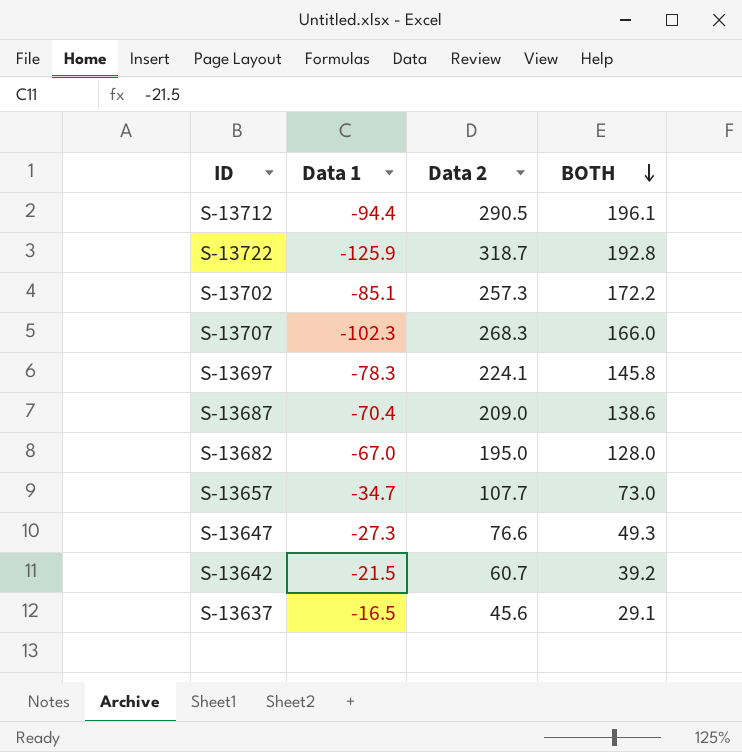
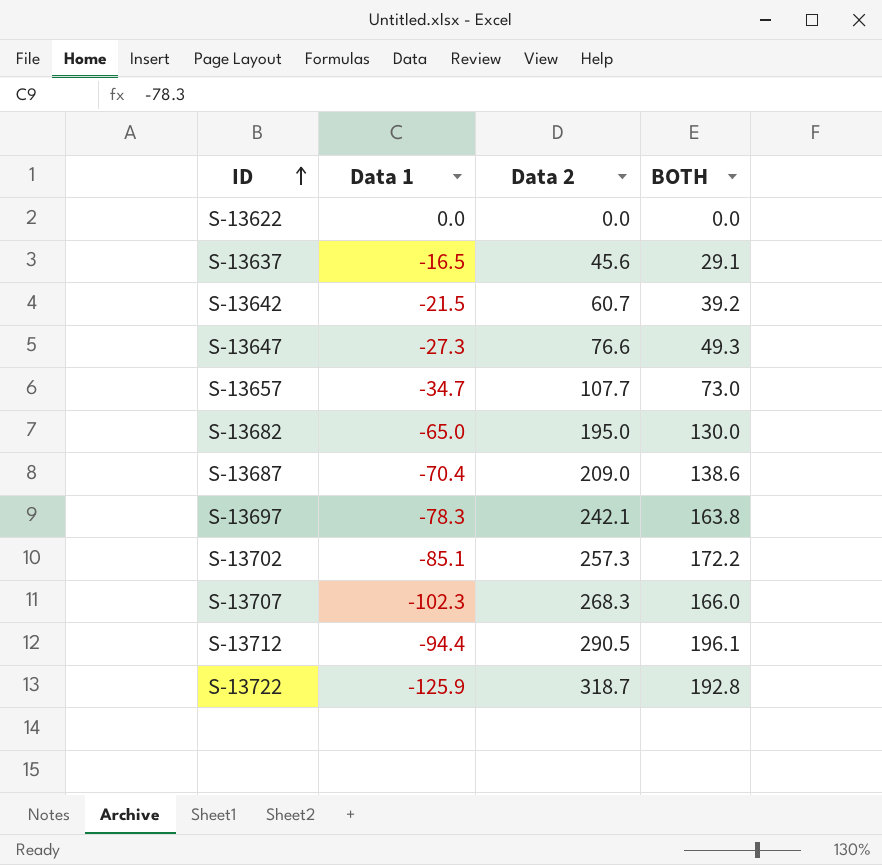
row order: BOTH descending -> ID ascending
row S-13622: none -> 0.0 | 0.0 | 0.0
S-13682 | Data 1: -67.0 -> -65.0
S-13682 | BOTH: 128.0 -> 130.0
S-13697 | Data 2: 224.1 -> 242.1
S-13697 | BOTH: 145.8 -> 163.8

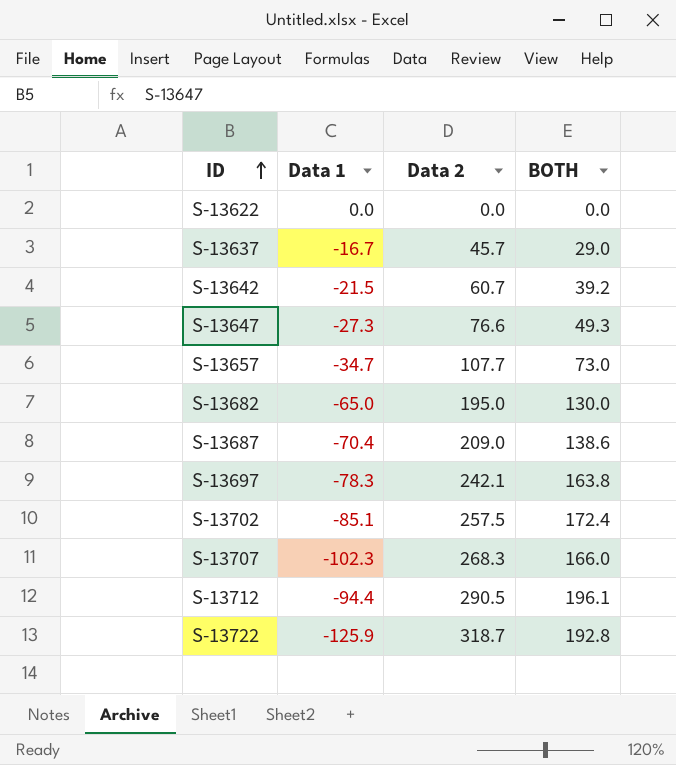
S-13637 | Data 1: -16.5 -> -16.7
S-13637 | Data 2: 45.6 -> 45.7
S-13637 | BOTH: 29.1 -> 29.0
S-13702 | Data 2: 257.3 -> 257.5
S-13702 | BOTH: 172.2 -> 172.4

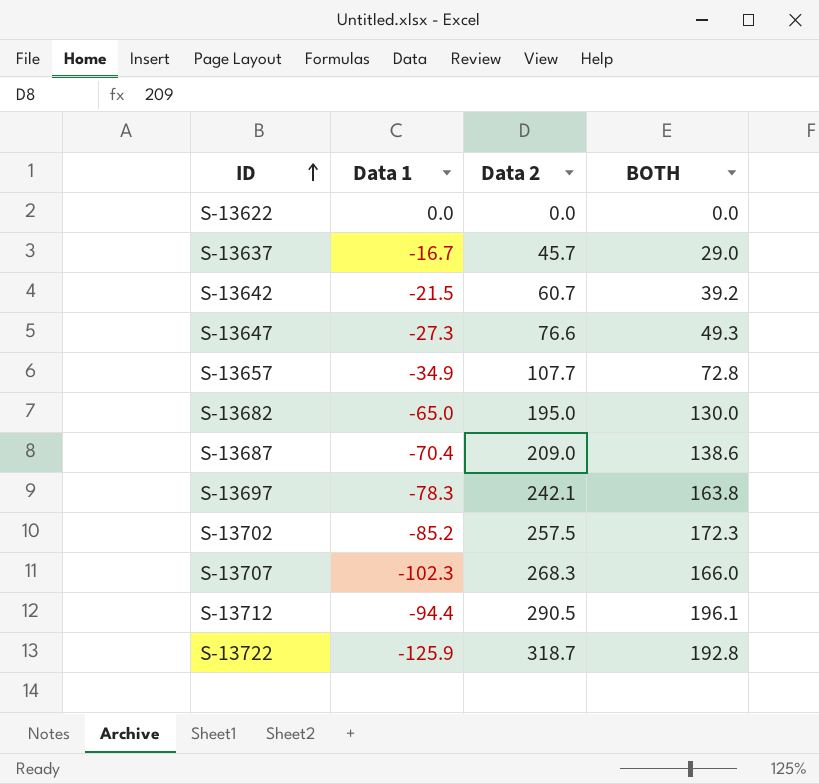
S-13657 | Data 1: -34.7 -> -34.9
S-13657 | BOTH: 73.0 -> 72.8
S-13702 | Data 1: -85.1 -> -85.2
S-13702 | BOTH: 172.4 -> 172.3

